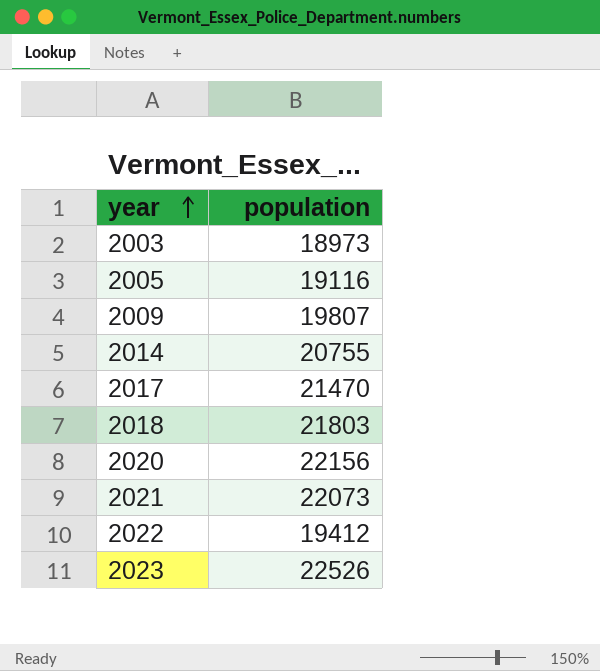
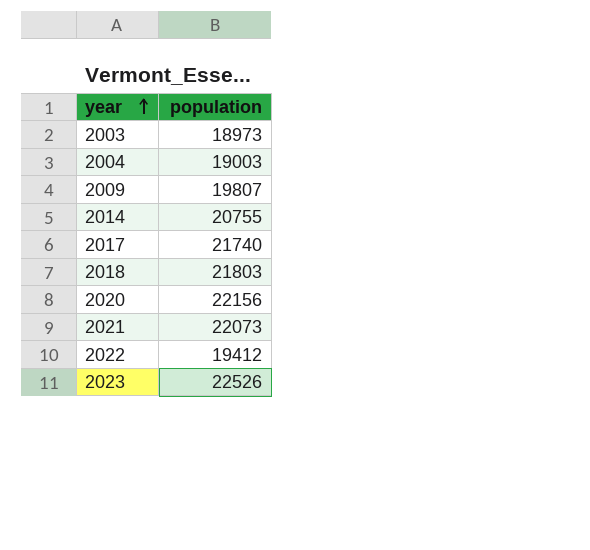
row 2005: 19116 -> none
row 2004: none -> 19003
2017 | population: 21470 -> 21740

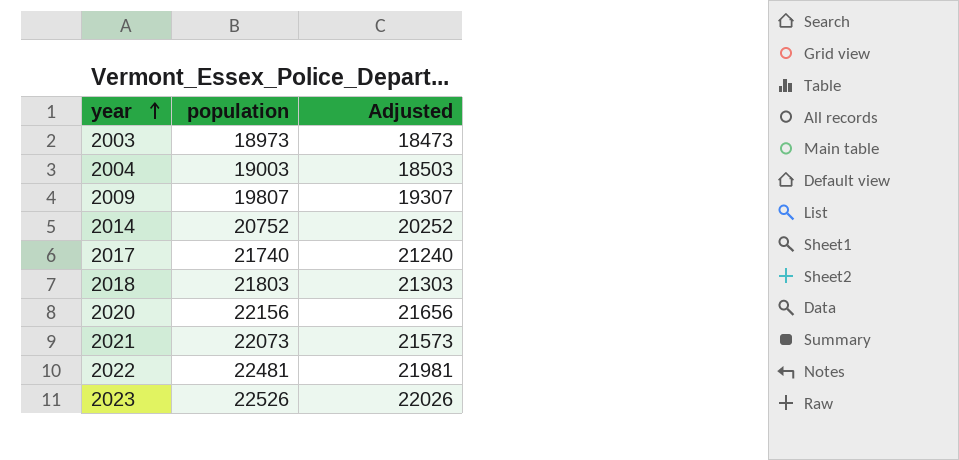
column Adjusted | formula: none -> [population] - 500
2014 | population: 20755 -> 20752
2022 | population: 19412 -> 22481

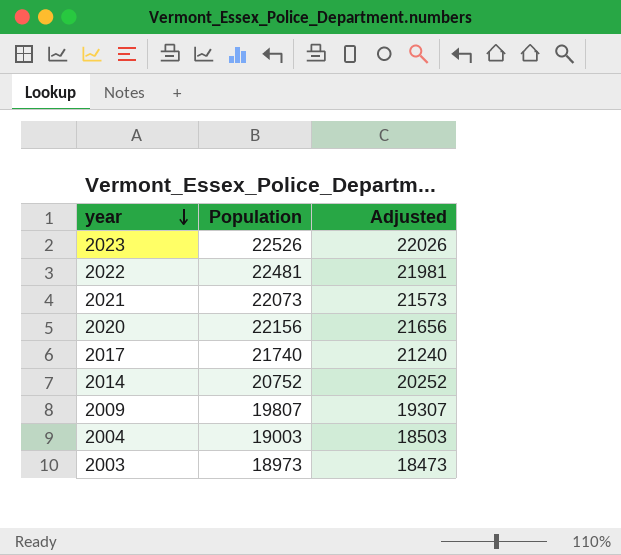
row order: year ascending -> year descending
column name: population -> Population
row 2018: 21803 | 21303 -> none

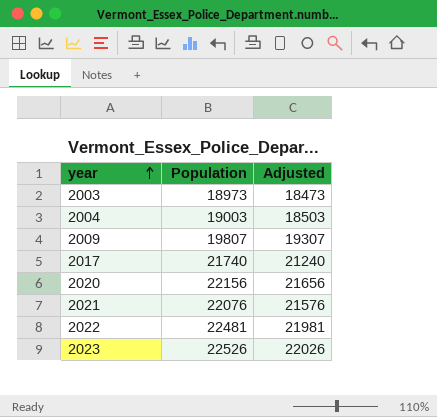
row order: year descending -> year ascending
row 2014: 20752 | 20252 -> none
2021 | Population: 22073 -> 22076
2021 | Adjusted: 21573 -> 21576

